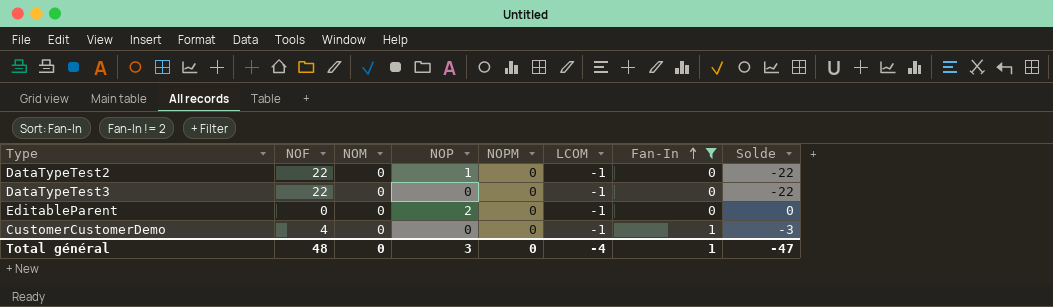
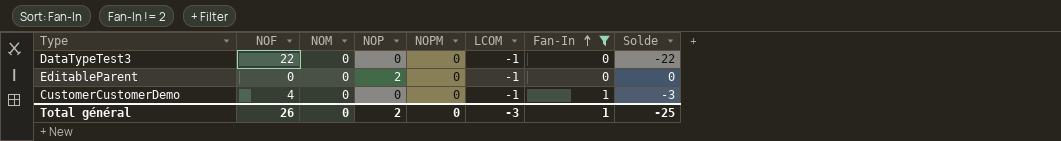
row DataTypeTest2: 22 | 0 | 1 | 0 | -1 | 0 | -22 -> none
Total général | NOF: 48 -> 26
Total général | NOP: 3 -> 2
Total général | LCOM: -4 -> -3
Total général | Solde: -47 -> -25

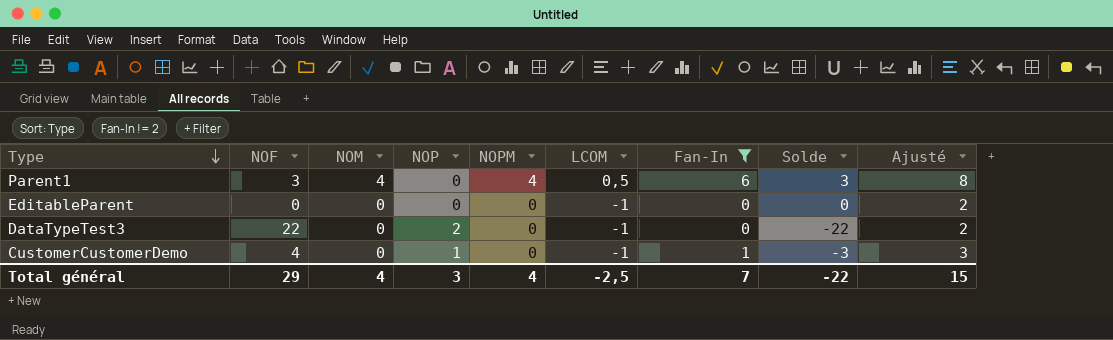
row order: Fan-In ascending -> Type descending
column Ajusté | formula: none -> [Fan-In] + 2
row Parent1: none -> 3 | 4 | 0 | 4 | 0,5 | 6 | 3 | 8
EditableParent | NOP: 2 -> 0
DataTypeTest3 | NOP: 0 -> 2
CustomerCustomerDemo | NOP: 0 -> 1
Total général | NOF: 26 -> 29
Total général | NOM: 0 -> 4
Total général | NOP: 2 -> 3
Total général | NOPM: 0 -> 4
Total général | LCOM: -3 -> -2,5
Total général | Fan-In: 1 -> 7
Total général | Solde: -25 -> -22

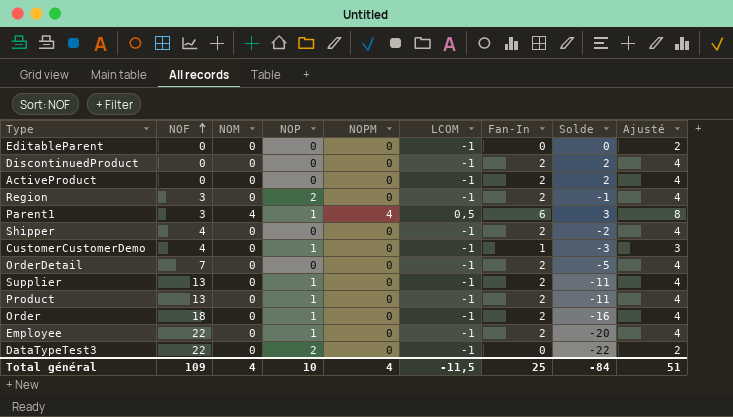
filter: Fan-In != 2 -> none
row order: Type descending -> NOF ascending
Parent1 | NOP: 0 -> 1
Total général | NOF: 29 -> 109
Total général | NOP: 3 -> 10
Total général | LCOM: -2,5 -> -11,5
Total général | Fan-In: 7 -> 25
Total général | Solde: -22 -> -84
Total général | Ajusté: 15 -> 51

